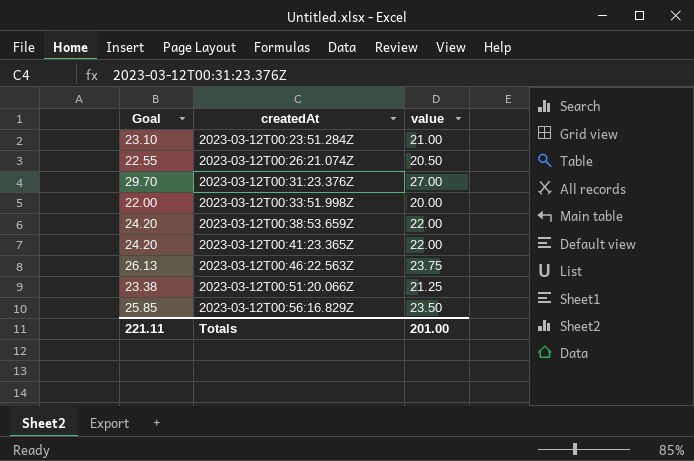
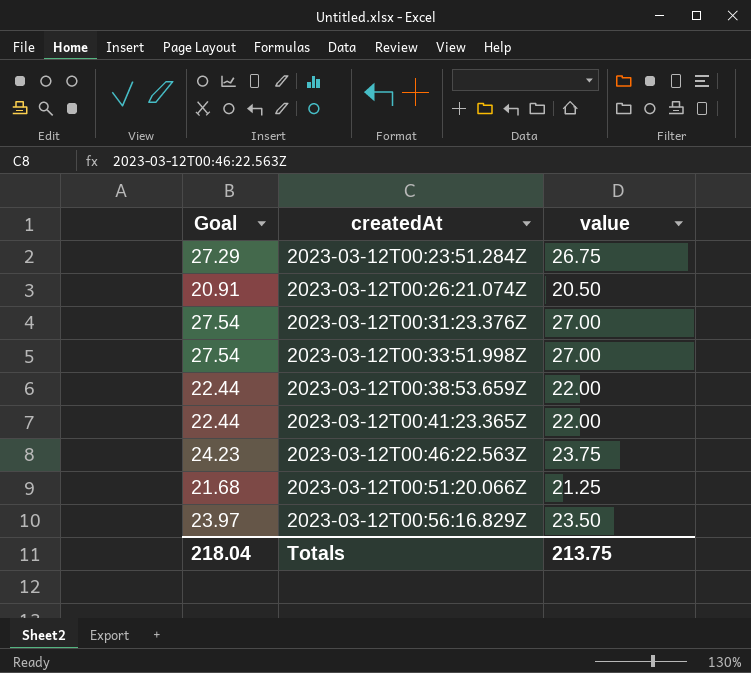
column Goal | formula: [value] * 1.1 -> [value] * 1.02
2023-03-12T00:23:51.284Z | value: 21.00 -> 26.75
2023-03-12T00:33:51.998Z | value: 20.00 -> 27.00
Totals | Goal: 221.11 -> 218.04
Totals | value: 201.00 -> 213.75

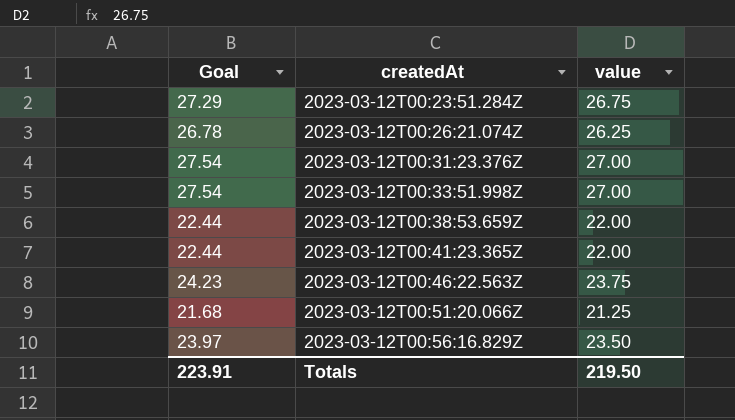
2023-03-12T00:26:21.074Z | Goal: 20.91 -> 26.78
2023-03-12T00:26:21.074Z | value: 20.50 -> 26.25
Totals | Goal: 218.04 -> 223.91
Totals | value: 213.75 -> 219.50

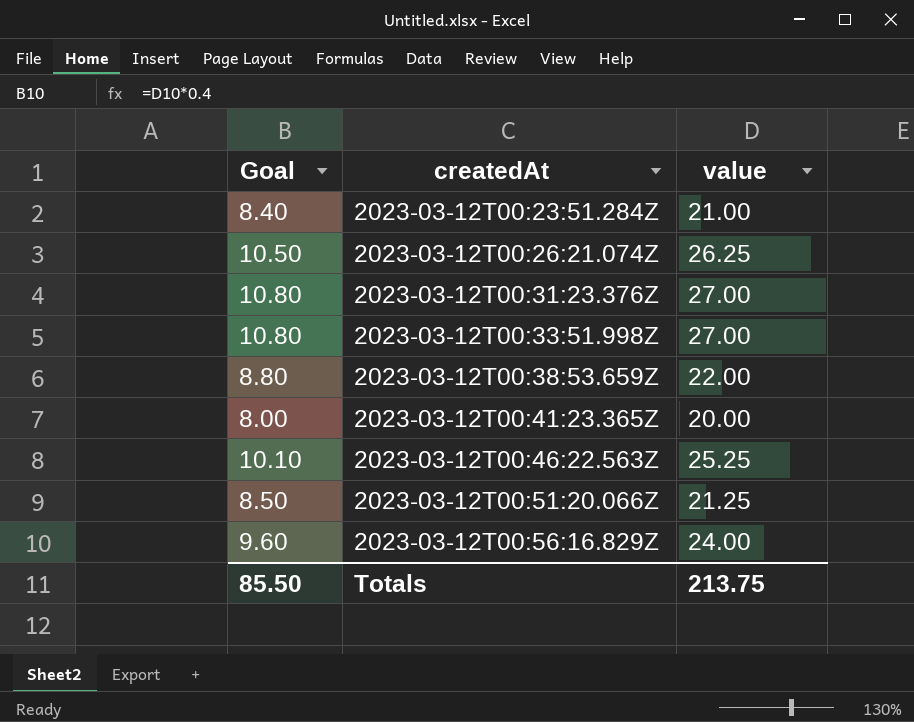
column Goal | formula: [value] * 1.02 -> [value] * 0.4
2023-03-12T00:23:51.284Z | value: 26.75 -> 21.00
2023-03-12T00:41:23.365Z | value: 22.00 -> 20.00
2023-03-12T00:46:22.563Z | value: 23.75 -> 25.25
2023-03-12T00:56:16.829Z | value: 23.50 -> 24.00
Totals | Goal: 223.91 -> 85.50
Totals | value: 219.50 -> 213.75

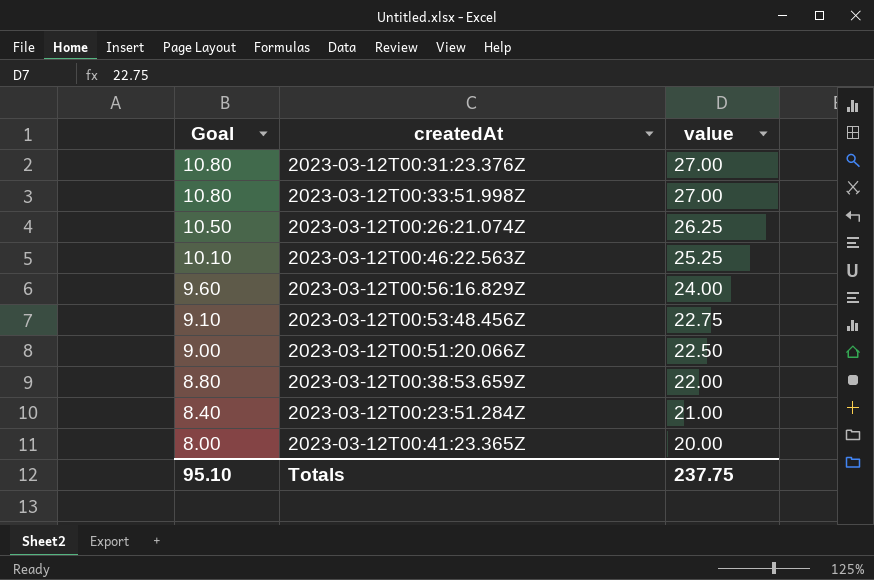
row order: createdAt ascending -> Goal descending
row 2023-03-12T00:53:48.456Z: none -> 9.10 | 22.75
2023-03-12T00:51:20.066Z | Goal: 8.50 -> 9.00
2023-03-12T00:51:20.066Z | value: 21.25 -> 22.50
Totals | Goal: 85.50 -> 95.10
Totals | value: 213.75 -> 237.75

